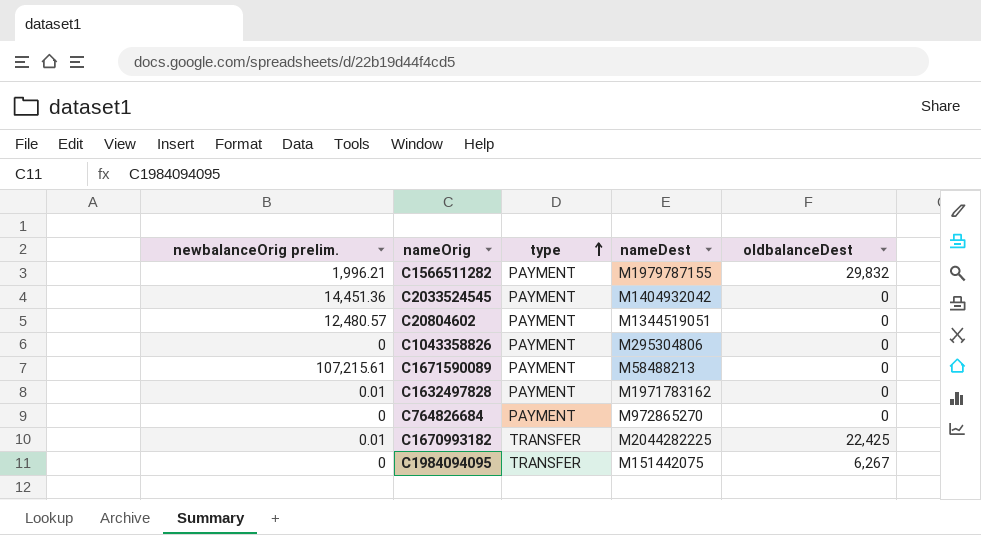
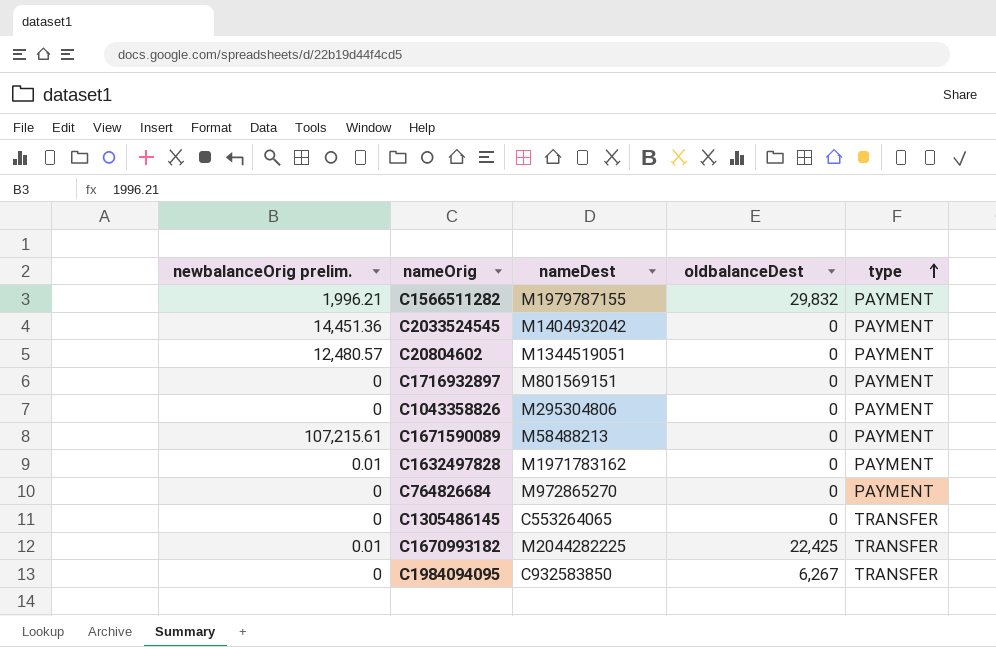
column type | position: 3 -> 5
row C1716932897: none -> 0 | M801569151 | 0 | PAYMENT
row C1305486145: none -> 0 | C553264065 | 0 | TRANSFER
C1984094095 | nameDest: M151442075 -> C932583850

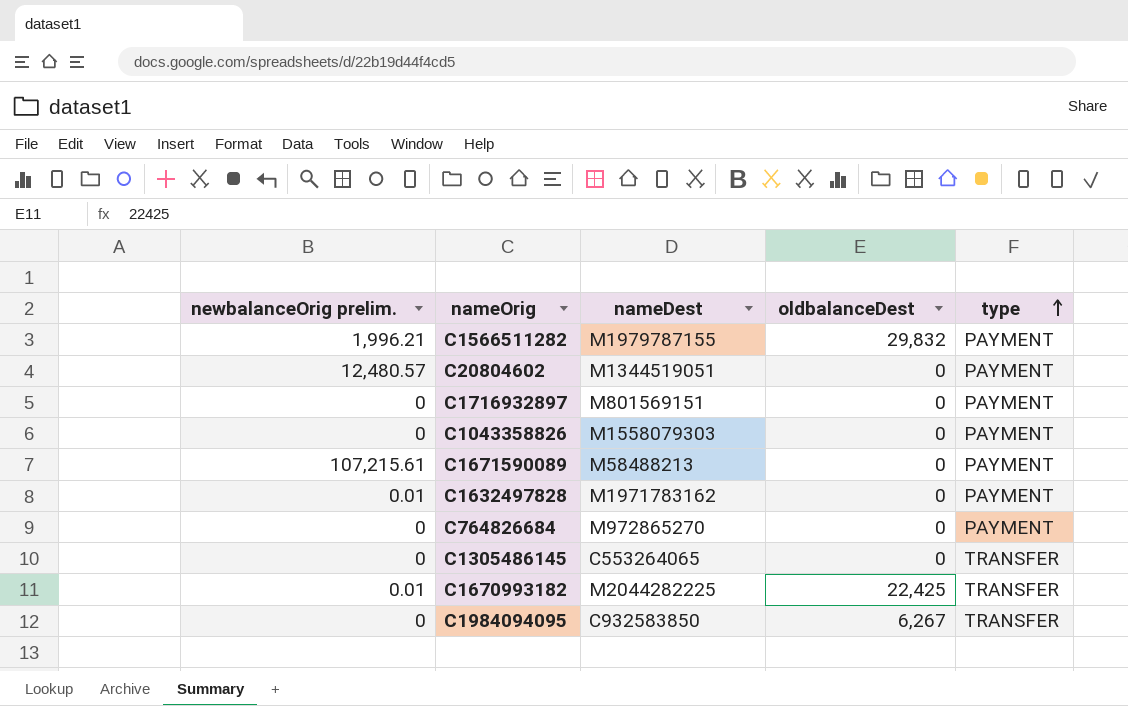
row C2033524545: 14,451.36 | M1404932042 | 0 | PAYMENT -> none
C1043358826 | nameDest: M295304806 -> M1558079303

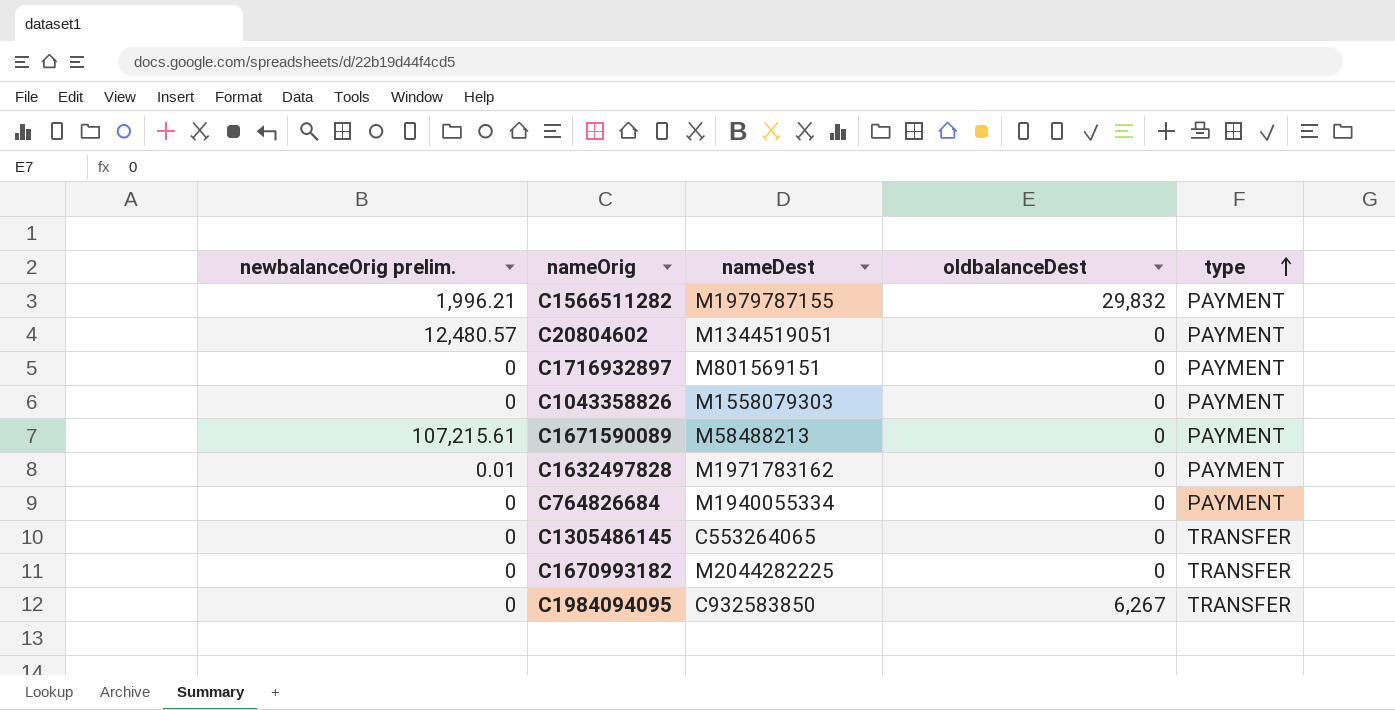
C764826684 | nameDest: M972865270 -> M1940055334
C1670993182 | newbalanceOrig prelim.: 0.01 -> 0
C1670993182 | oldbalanceDest: 22,425 -> 0

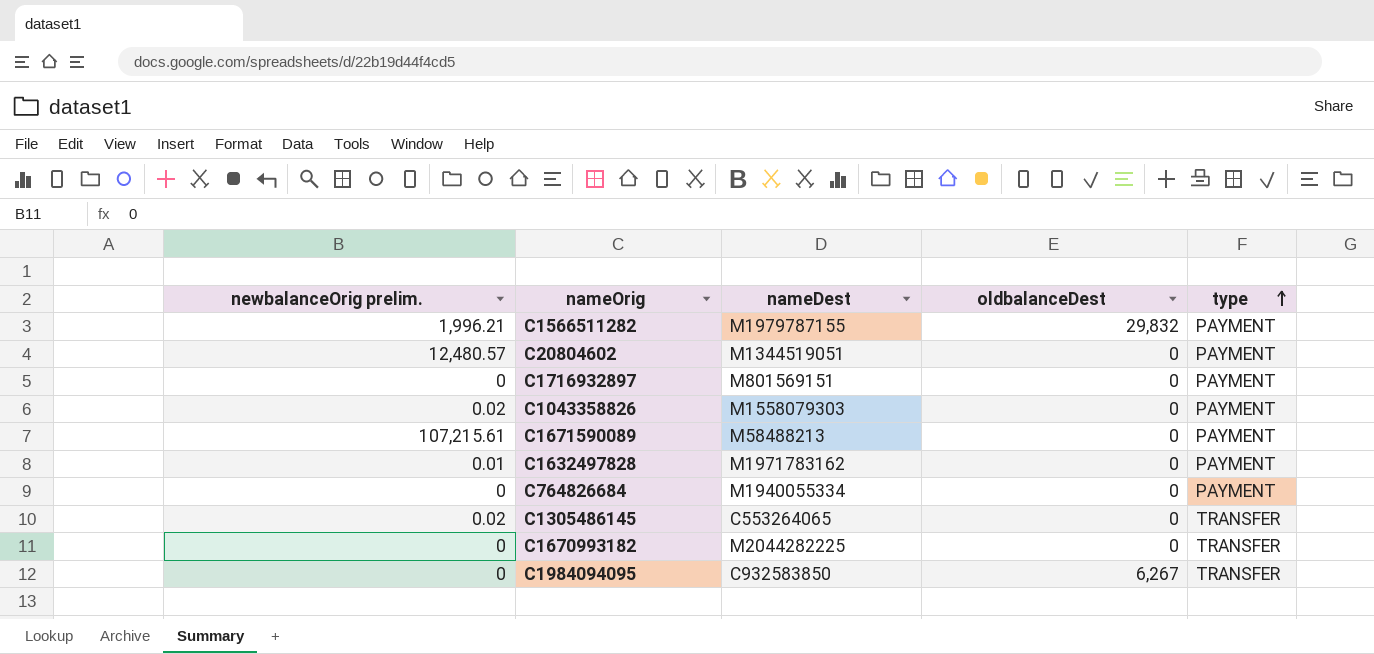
C1043358826 | newbalanceOrig prelim.: 0 -> 0.02
C1305486145 | newbalanceOrig prelim.: 0 -> 0.02

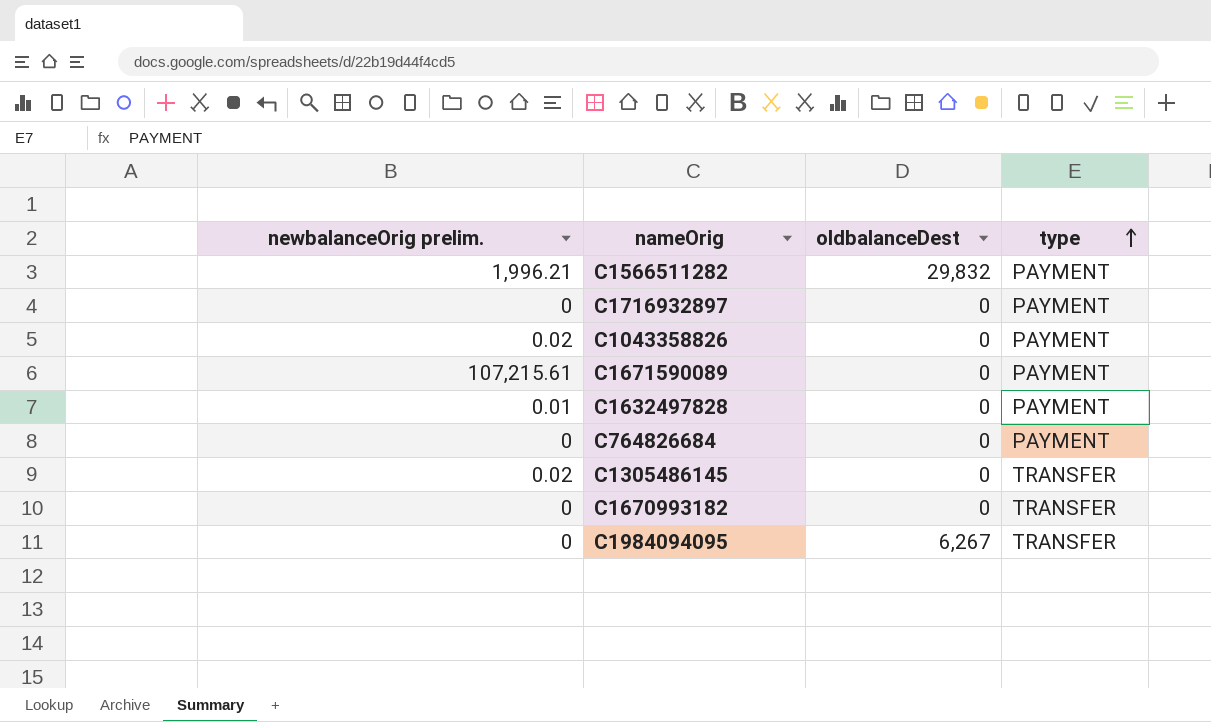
column nameDest | position: 3 -> none
row C20804602: 12,480.57 | M1344519051 | 0 | PAYMENT -> none

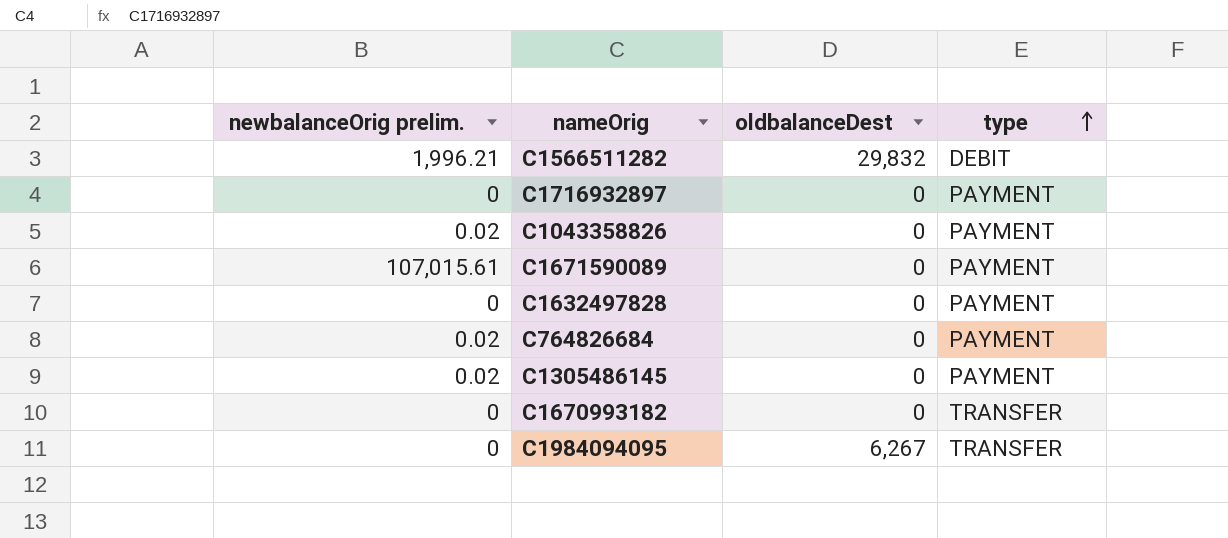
C1566511282 | type: PAYMENT -> DEBIT
C1671590089 | newbalanceOrig prelim.: 107,215.61 -> 107,015.61
C1632497828 | newbalanceOrig prelim.: 0.01 -> 0
C764826684 | newbalanceOrig prelim.: 0 -> 0.02
C1305486145 | type: TRANSFER -> PAYMENT

